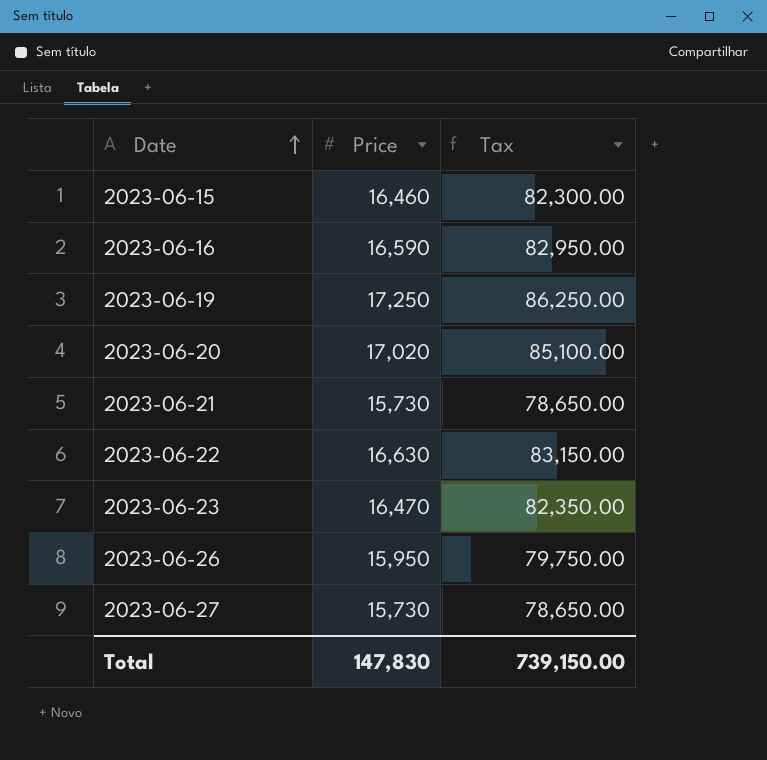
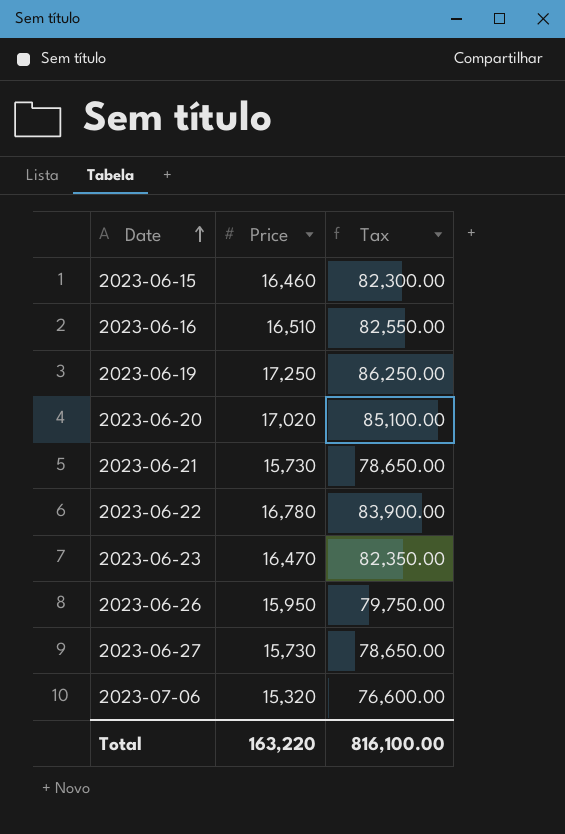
2023-06-16 | Price: 16,590 -> 16,510
2023-06-16 | Tax: 82,950.00 -> 82,550.00
2023-06-22 | Price: 16,630 -> 16,780
2023-06-22 | Tax: 83,150.00 -> 83,900.00
row 2023-07-06: none -> 15,320 | 76,600.00
Total | Price: 147,830 -> 163,220
Total | Tax: 739,150.00 -> 816,100.00

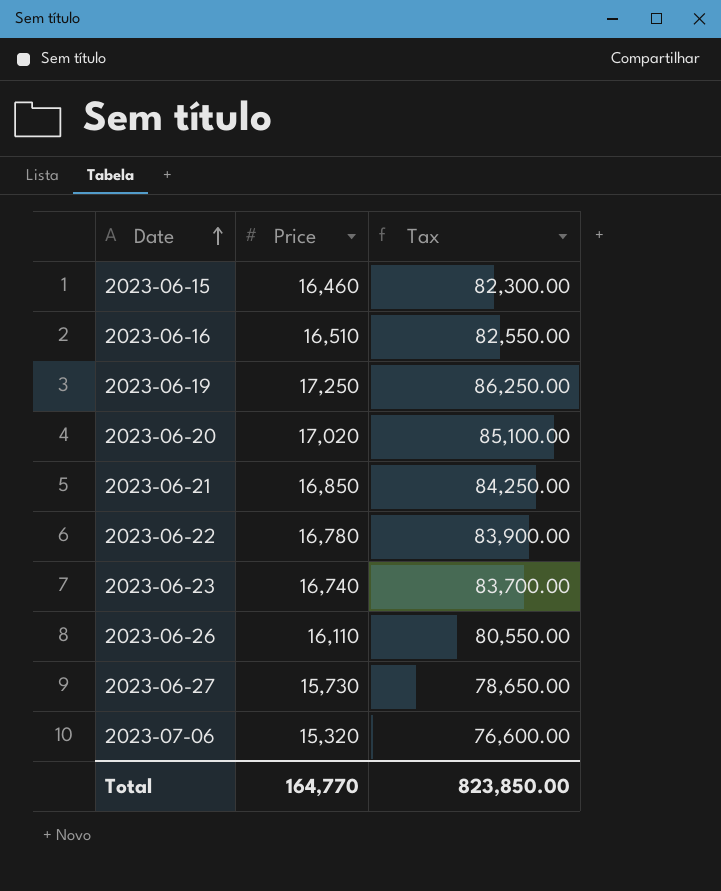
2023-06-21 | Price: 15,730 -> 16,850
2023-06-21 | Tax: 78,650.00 -> 84,250.00
2023-06-23 | Price: 16,470 -> 16,740
2023-06-23 | Tax: 82,350.00 -> 83,700.00
2023-06-26 | Price: 15,950 -> 16,110
2023-06-26 | Tax: 79,750.00 -> 80,550.00
Total | Price: 163,220 -> 164,770
Total | Tax: 816,100.00 -> 823,850.00

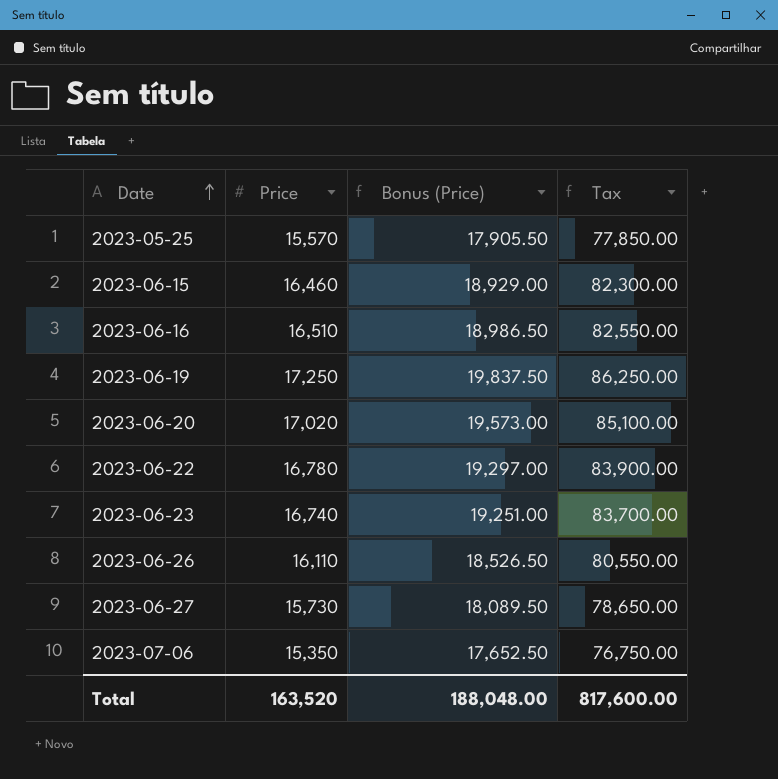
column Bonus (Price) | formula: none -> [Price] * 1.15
row 2023-06-21: 16,850 | 84,250.00 -> none
row 2023-05-25: none -> 15,570 | 17,905.50 | 77,850.00
2023-07-06 | Price: 15,320 -> 15,350
2023-07-06 | Tax: 76,600.00 -> 76,750.00
Total | Price: 164,770 -> 163,520
Total | Tax: 823,850.00 -> 817,600.00

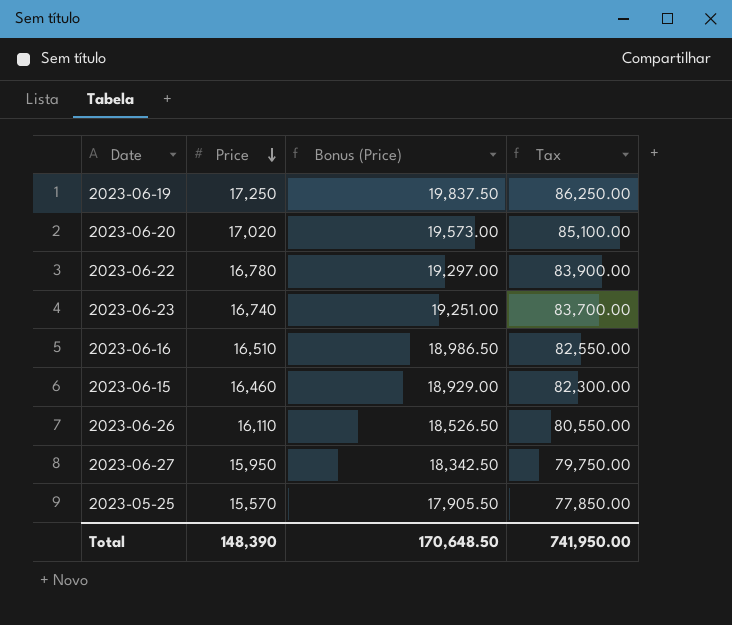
row order: Date ascending -> Price descending
row 2023-07-06: 15,350 | 17,652.50 | 76,750.00 -> none
2023-06-27 | Price: 15,730 -> 15,950
2023-06-27 | Bonus (Price): 18,089.50 -> 18,342.50
2023-06-27 | Tax: 78,650.00 -> 79,750.00
Total | Price: 163,520 -> 148,390
Total | Bonus (Price): 188,048.00 -> 170,648.50
Total | Tax: 817,600.00 -> 741,950.00

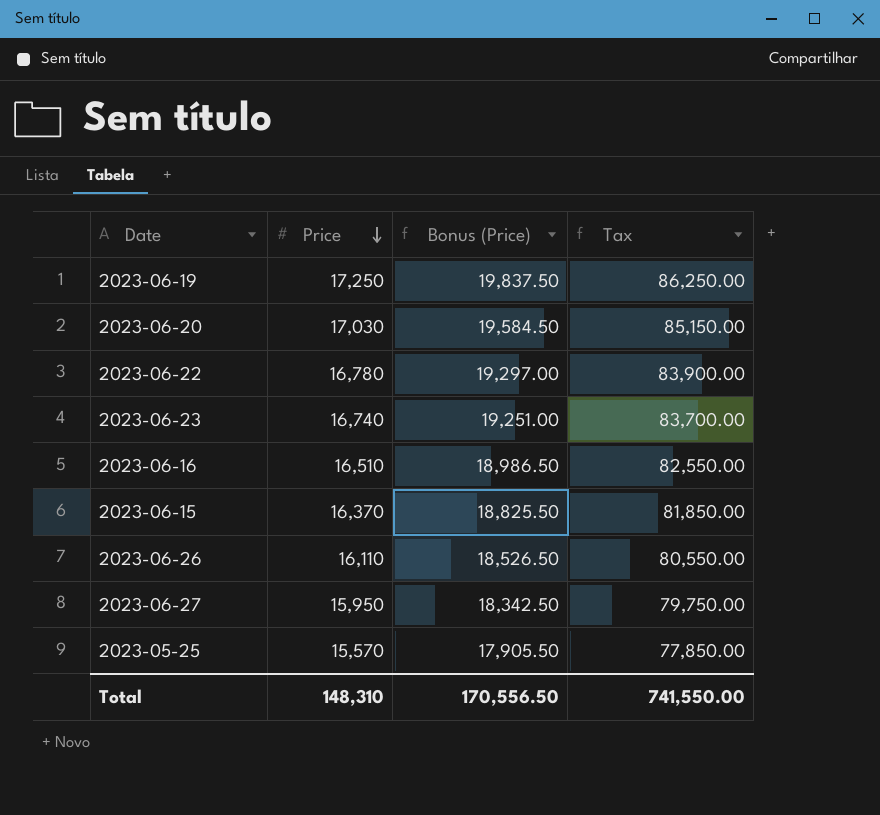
2023-06-20 | Price: 17,020 -> 17,030
2023-06-20 | Bonus (Price): 19,573.00 -> 19,584.50
2023-06-20 | Tax: 85,100.00 -> 85,150.00
2023-06-15 | Price: 16,460 -> 16,370
2023-06-15 | Bonus (Price): 18,929.00 -> 18,825.50
2023-06-15 | Tax: 82,300.00 -> 81,850.00
Total | Price: 148,390 -> 148,310
Total | Bonus (Price): 170,648.50 -> 170,556.50
Total | Tax: 741,950.00 -> 741,550.00

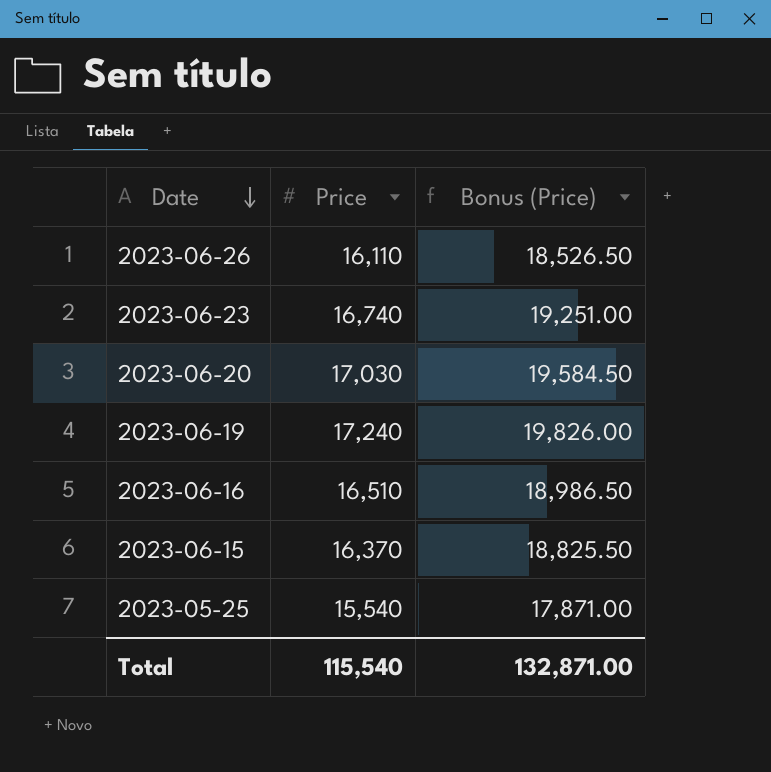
row order: Price descending -> Date descending
column Tax | formula: [Price] * 5 -> none
row 2023-06-22: 16,780 | 19,297.00 | 83,900.00 -> none
row 2023-06-27: 15,950 | 18,342.50 | 79,750.00 -> none
2023-06-19 | Price: 17,250 -> 17,240
2023-06-19 | Bonus (Price): 19,837.50 -> 19,826.00
2023-05-25 | Price: 15,570 -> 15,540
2023-05-25 | Bonus (Price): 17,905.50 -> 17,871.00
Total | Price: 148,310 -> 115,540
Total | Bonus (Price): 170,556.50 -> 132,871.00

